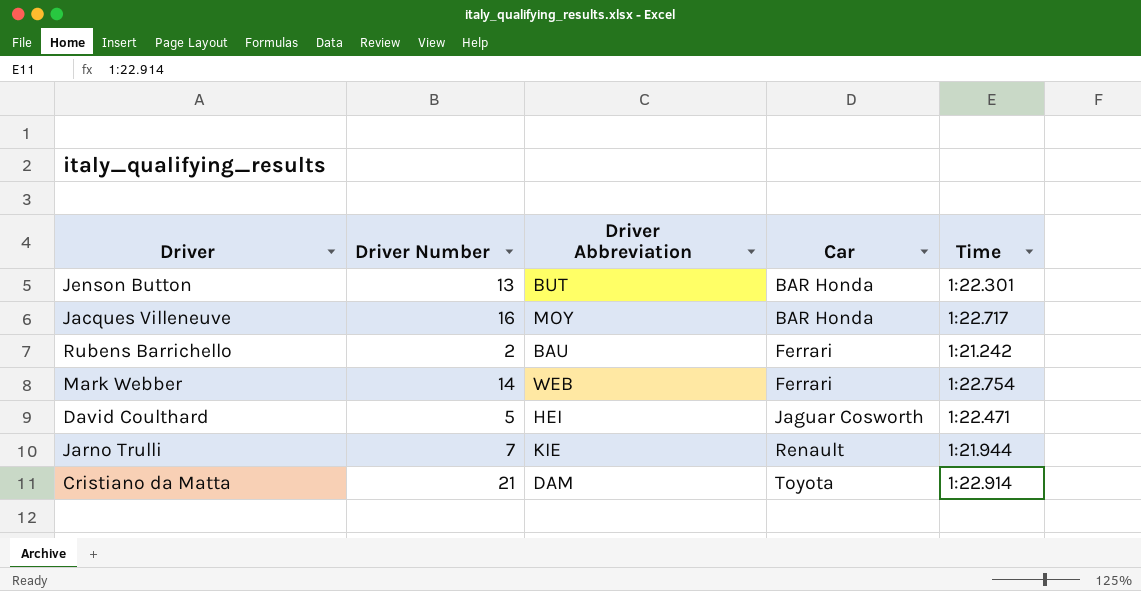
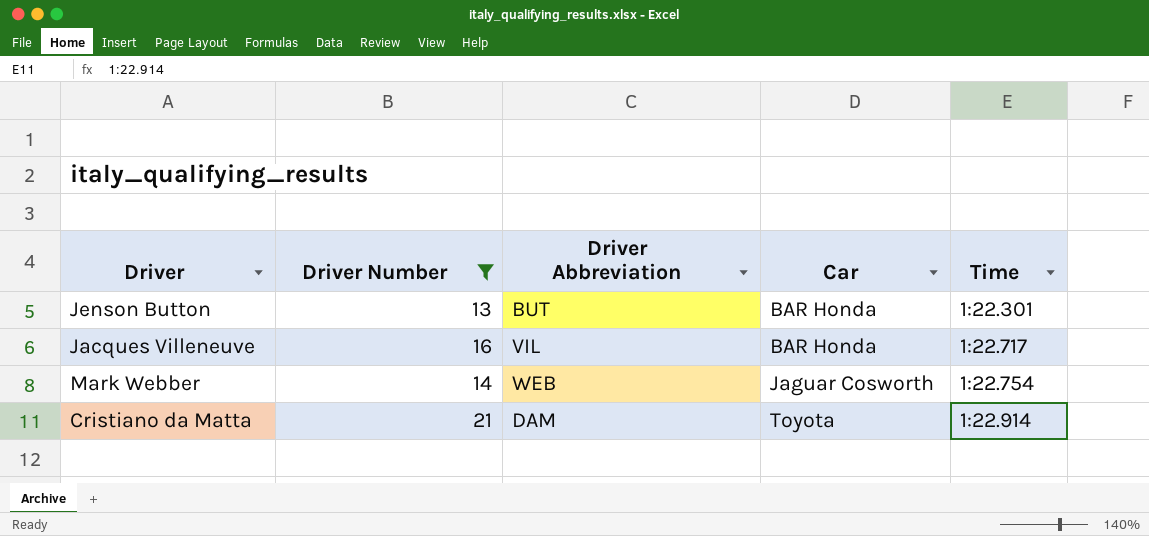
filter: none -> Driver Number >= 13
Jacques Villeneuve | Driver Abbreviation: MOY -> VIL
Mark Webber | Car: Ferrari -> Jaguar Cosworth

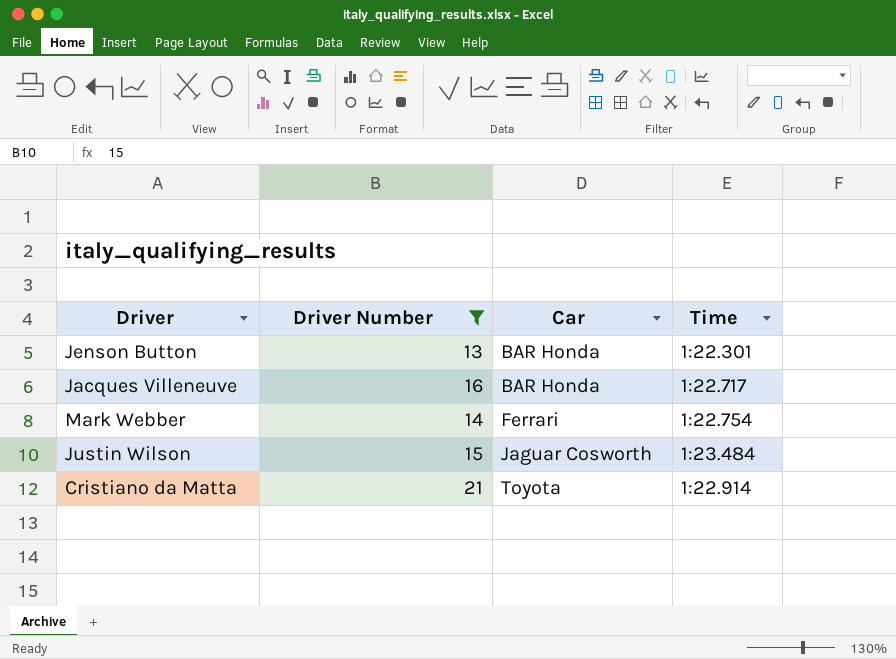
column Driver Abbreviation | position: 3 -> none
Mark Webber | Car: Jaguar Cosworth -> Ferrari
row Justin Wilson: none -> 15 | Jaguar Cosworth | 1:23.484

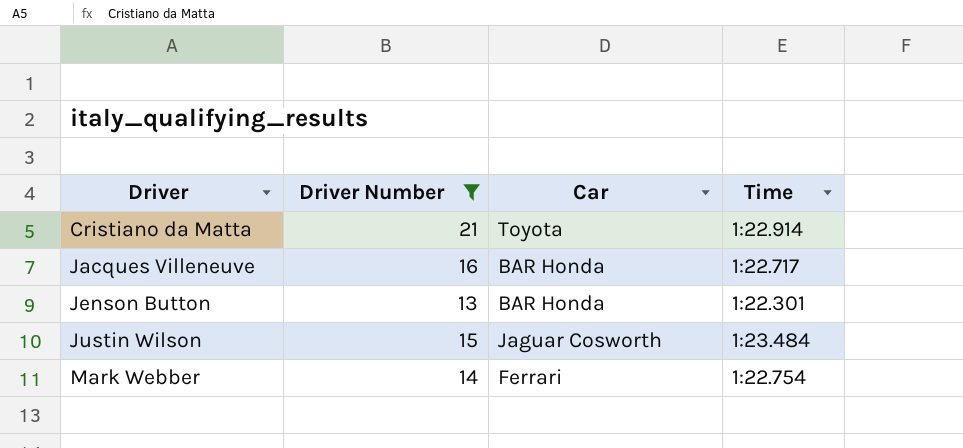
row order: Car ascending -> Driver ascending

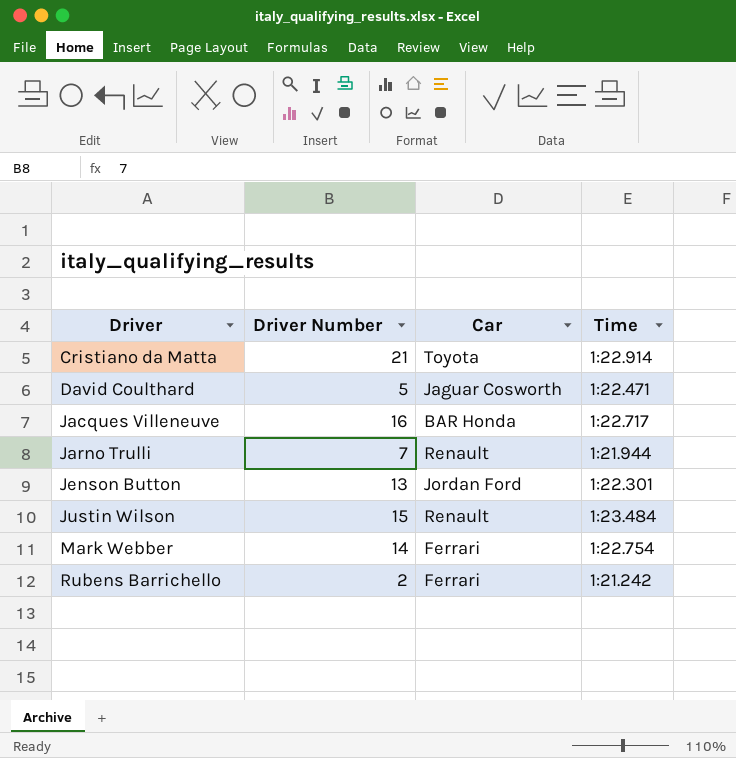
filter: Driver Number >= 13 -> none
Jenson Button | Car: BAR Honda -> Jordan Ford
Justin Wilson | Car: Jaguar Cosworth -> Renault

